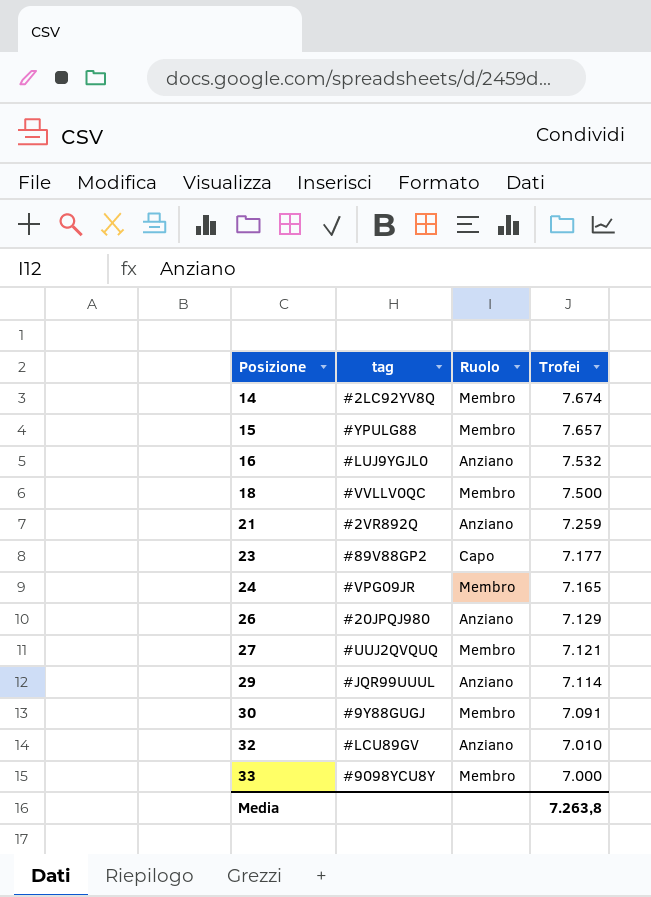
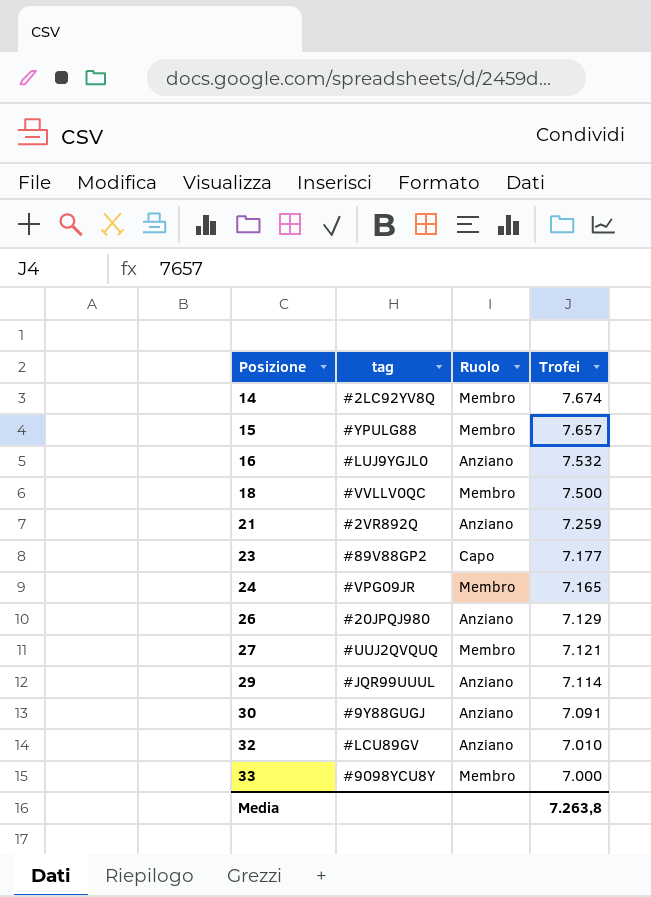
30 | Ruolo: Membro -> Anziano

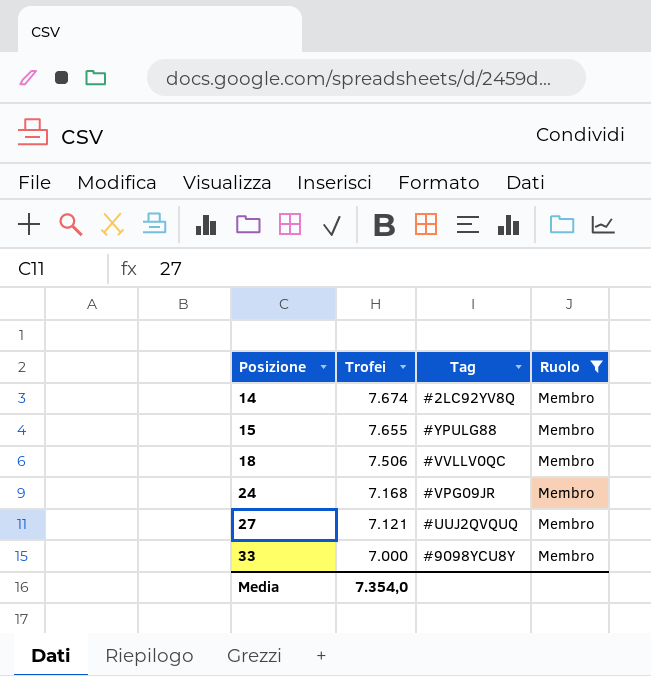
filter: none -> Ruolo = Membro
column Trofei | position: 4 -> 2
column name: tag -> Tag
15 | Trofei: 7.657 -> 7.655
18 | Trofei: 7.500 -> 7.506
24 | Trofei: 7.165 -> 7.168
Media | Trofei: 7.263,8 -> 7.354,0

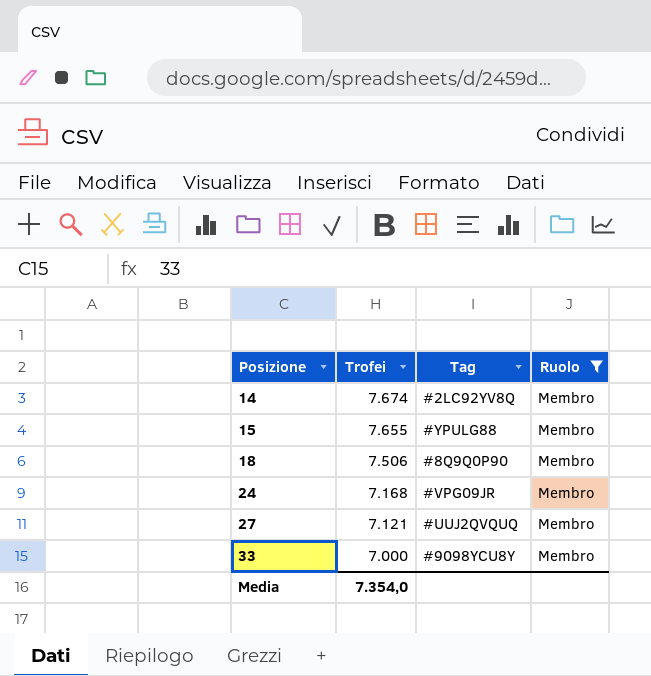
18 | Tag: #VVLLV0QC -> #8Q9Q0P90

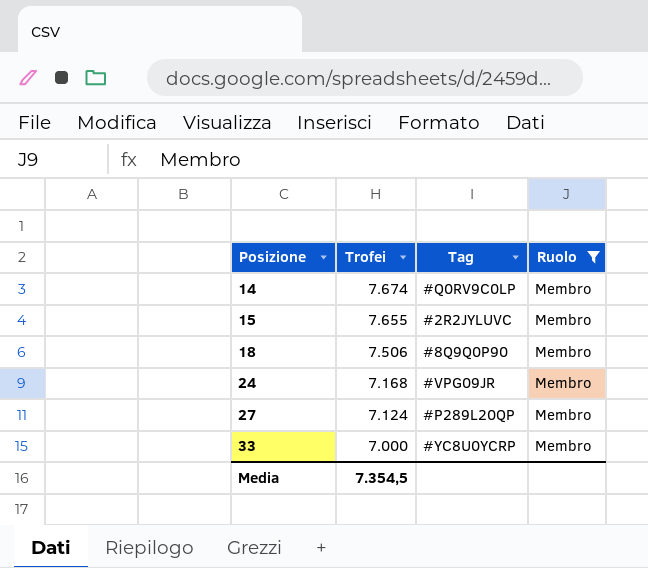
14 | Tag: #2LC92YV8Q -> #Q0RV9C0LP
15 | Tag: #YPULG88 -> #2R2JYLUVC
27 | Trofei: 7.121 -> 7.124
27 | Tag: #UUJ2QVQUQ -> #P289L20QP
33 | Tag: #9098YCU8Y -> #YC8U0YCRP
Media | Trofei: 7.354,0 -> 7.354,5

